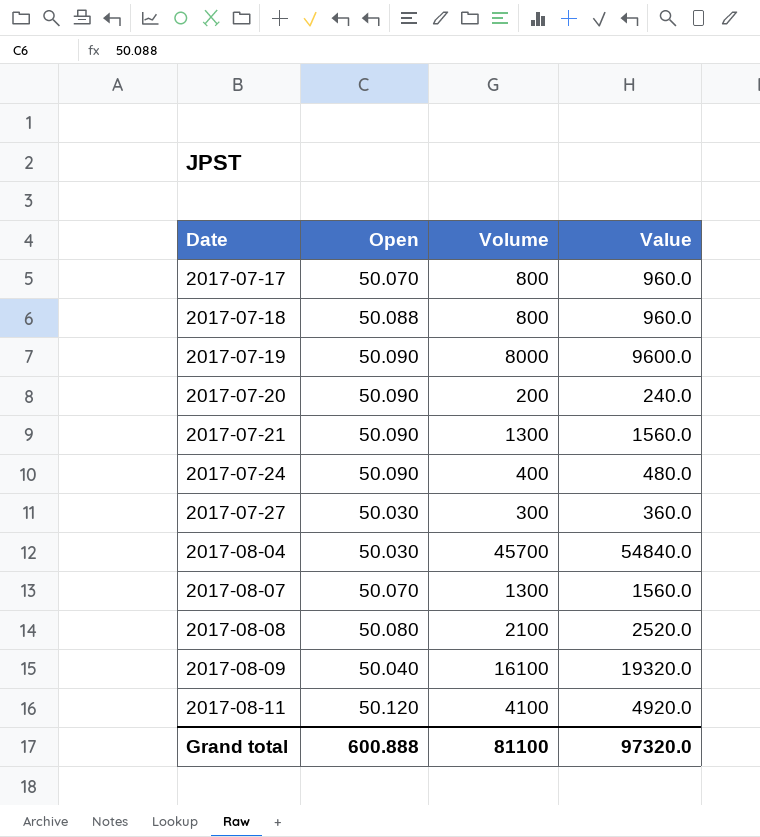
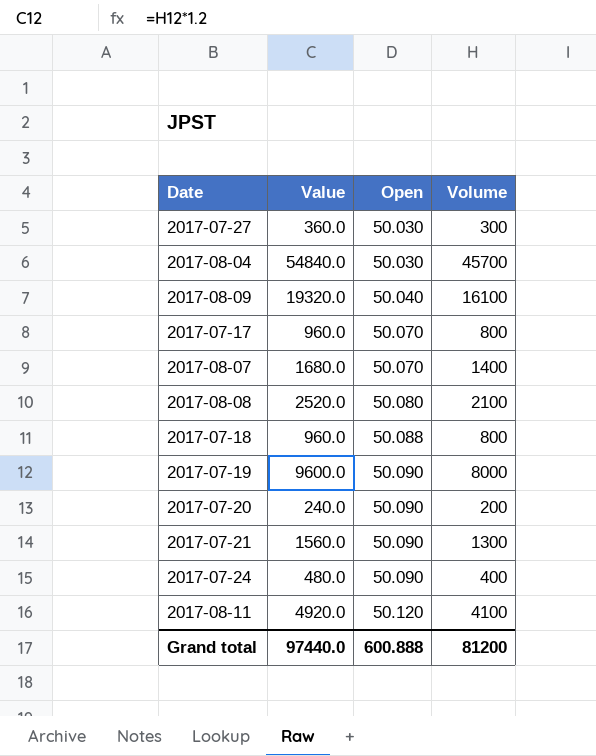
row order: Date ascending -> Open ascending
column Value | position: 4 -> 2
2017-08-07 | Value: 1560.0 -> 1680.0
2017-08-07 | Volume: 1300 -> 1400
Grand total | Value: 97320.0 -> 97440.0
Grand total | Volume: 81100 -> 81200

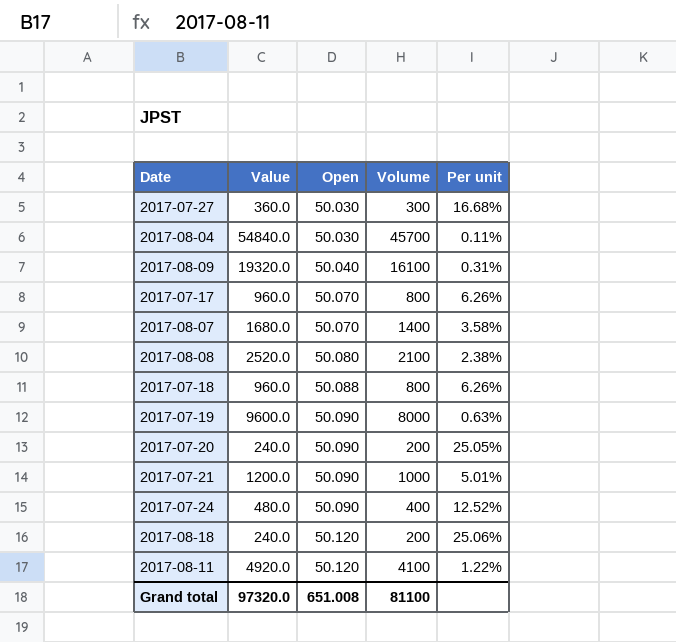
column Per unit | formula: none -> [Open] / [Volume]
2017-07-21 | Value: 1560.0 -> 1200.0
2017-07-21 | Volume: 1300 -> 1000
row 2017-08-18: none -> 240.0 | 50.120 | 200 | 25.06%
Grand total | Value: 97440.0 -> 97320.0
Grand total | Open: 600.888 -> 651.008
Grand total | Volume: 81200 -> 81100

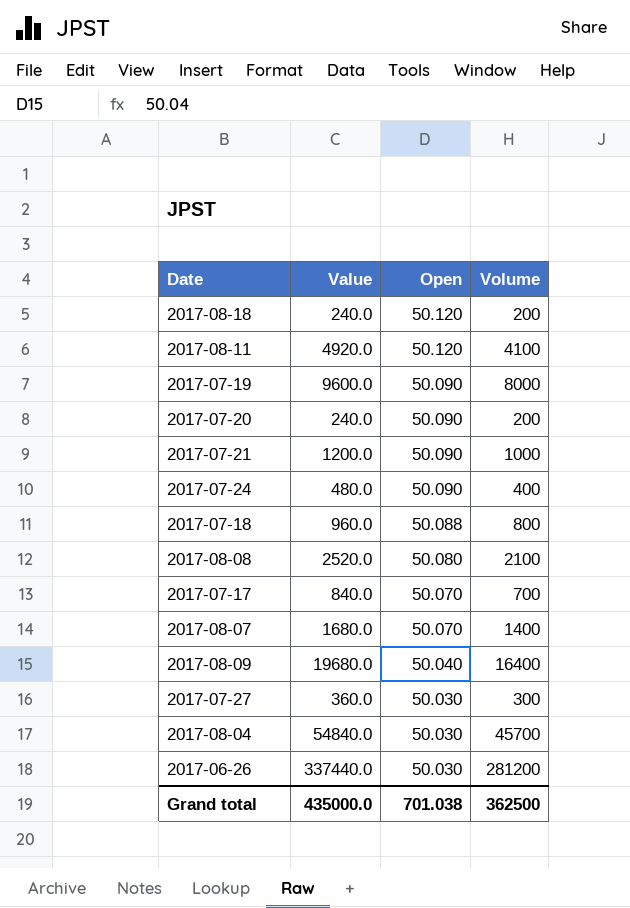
row order: Open ascending -> Open descending
column Per unit | formula: [Open] / [Volume] -> none
2017-07-17 | Value: 960.0 -> 840.0
2017-07-17 | Volume: 800 -> 700
2017-08-09 | Value: 19320.0 -> 19680.0
2017-08-09 | Volume: 16100 -> 16400
row 2017-06-26: none -> 337440.0 | 50.030 | 281200
Grand total | Value: 97320.0 -> 435000.0
Grand total | Open: 651.008 -> 701.038
Grand total | Volume: 81100 -> 362500

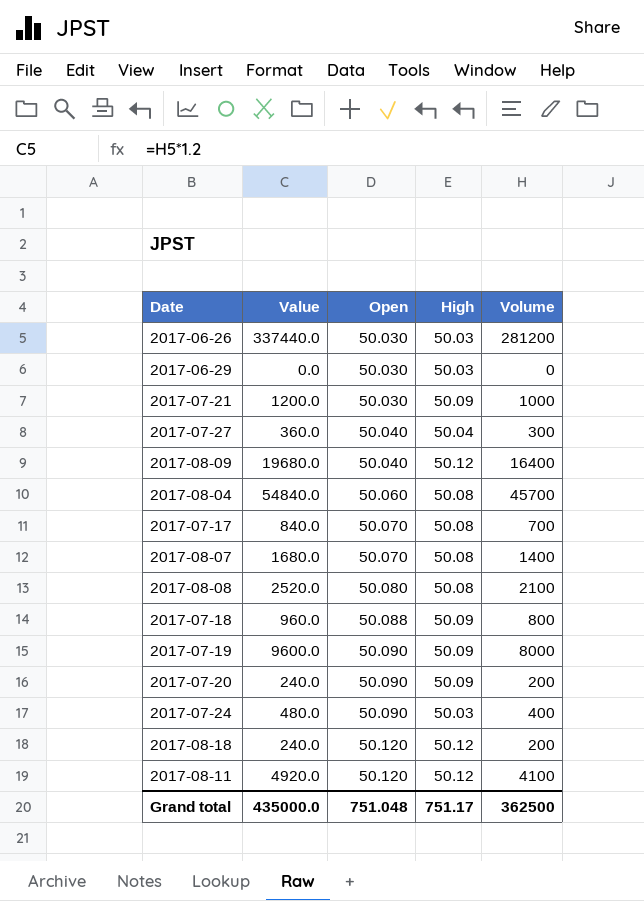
row order: Open descending -> Open ascending
column High | position: none -> 4
row 2017-06-29: none -> 0.0 | 50.030 | 50.03 | 0
2017-07-21 | Open: 50.090 -> 50.030
2017-07-27 | Open: 50.030 -> 50.040
2017-08-04 | Open: 50.030 -> 50.060
Grand total | Open: 701.038 -> 751.048

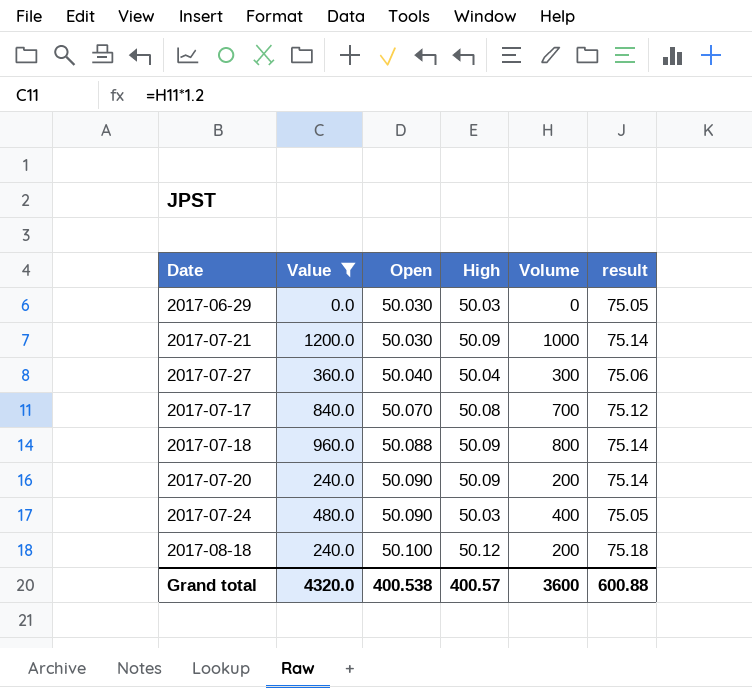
filter: none -> Value <= 1200.0
column result | formula: none -> [High] * 1.5
2017-08-18 | Open: 50.120 -> 50.100
Grand total | Value: 435000.0 -> 4320.0
Grand total | Open: 751.048 -> 400.538
Grand total | High: 751.17 -> 400.57
Grand total | Volume: 362500 -> 3600

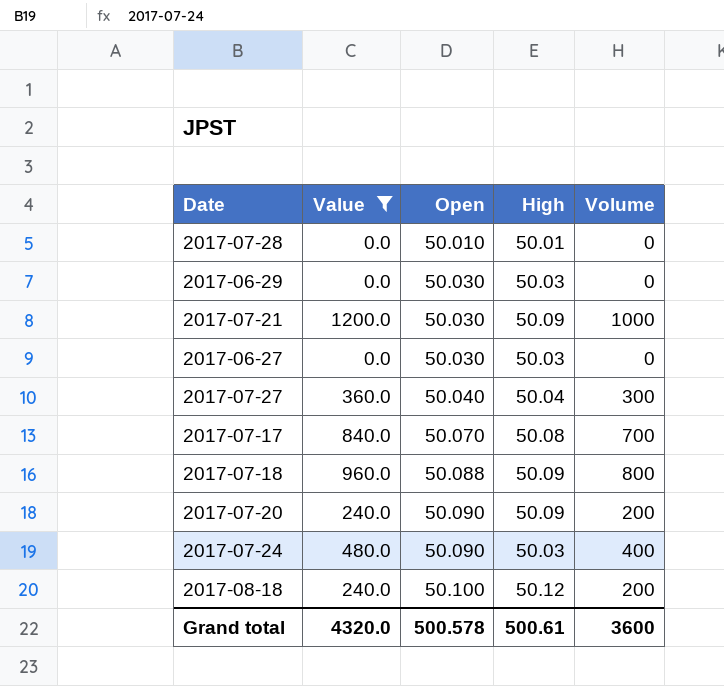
column result | formula: [High] * 1.5 -> none
row 2017-07-28: none -> 0.0 | 50.010 | 50.01 | 0
row 2017-06-27: none -> 0.0 | 50.030 | 50.03 | 0
Grand total | Open: 400.538 -> 500.578
Grand total | High: 400.57 -> 500.61

